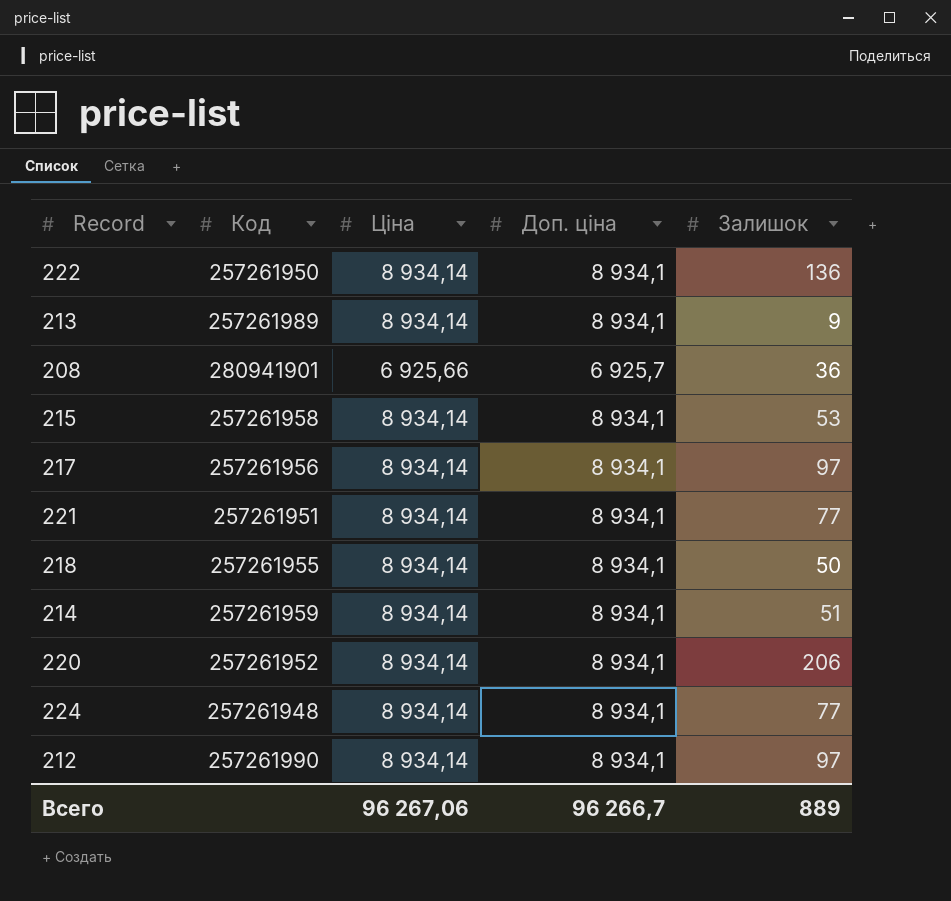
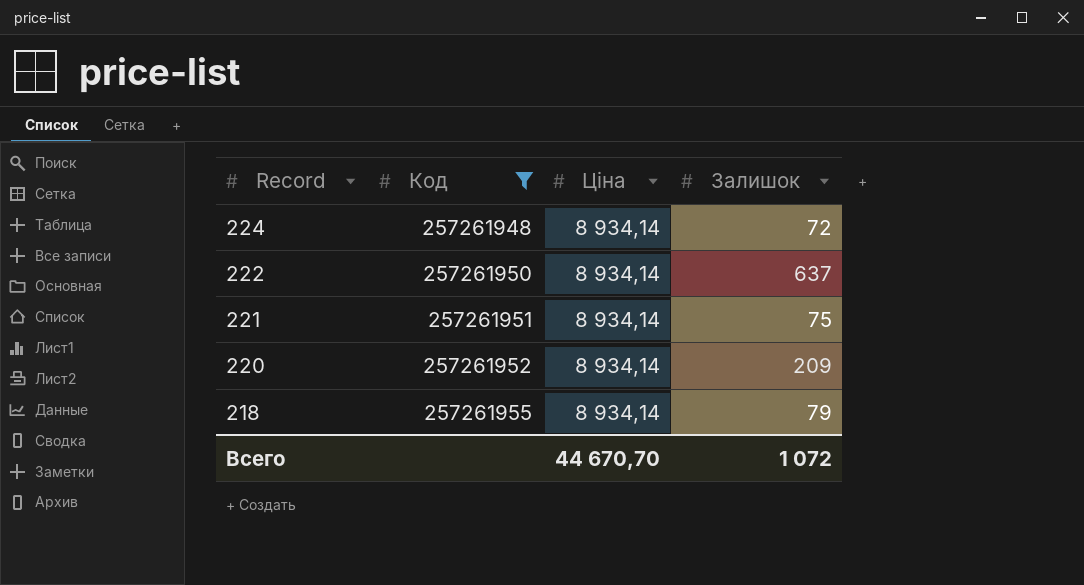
filter: none -> Код <= 257261955
row order: none -> Record descending
column Доп. ціна | position: 4 -> none
224 | Залишок: 77 -> 72
222 | Залишок: 136 -> 637
221 | Залишок: 77 -> 75
220 | Залишок: 206 -> 209
218 | Залишок: 50 -> 79
Всего | Ціна: 96 267,06 -> 44 670,70
Всего | Залишок: 889 -> 1 072

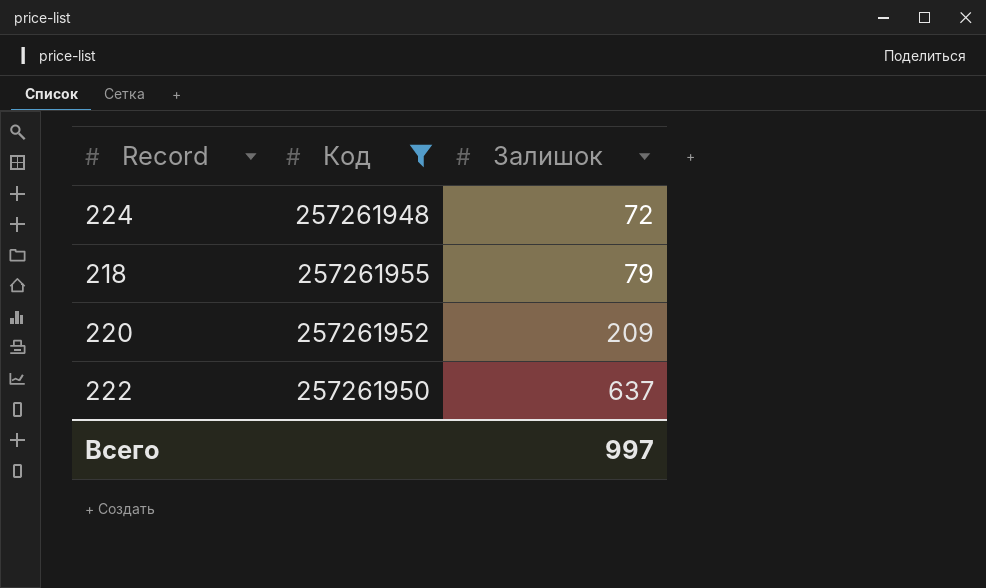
row order: Record descending -> Залишок ascending
column Ціна | position: 3 -> none
row 221: 257261951 | 8 934,14 | 75 -> none
Всего | Залишок: 1 072 -> 997

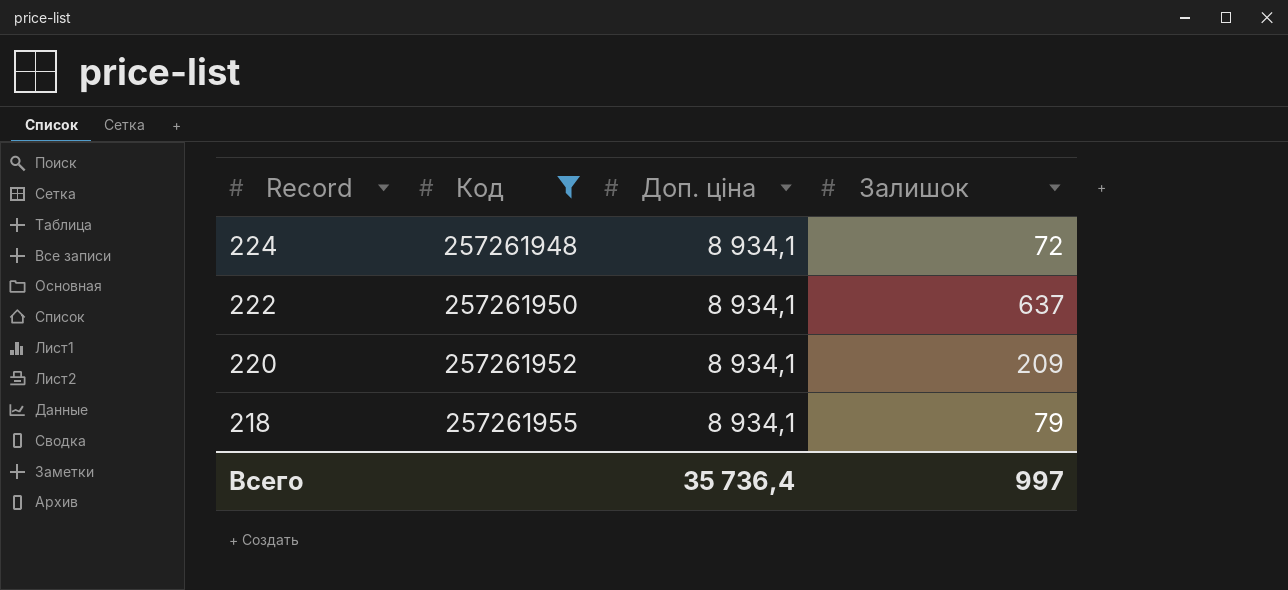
row order: Залишок ascending -> Record descending
column Доп. ціна | position: none -> 3

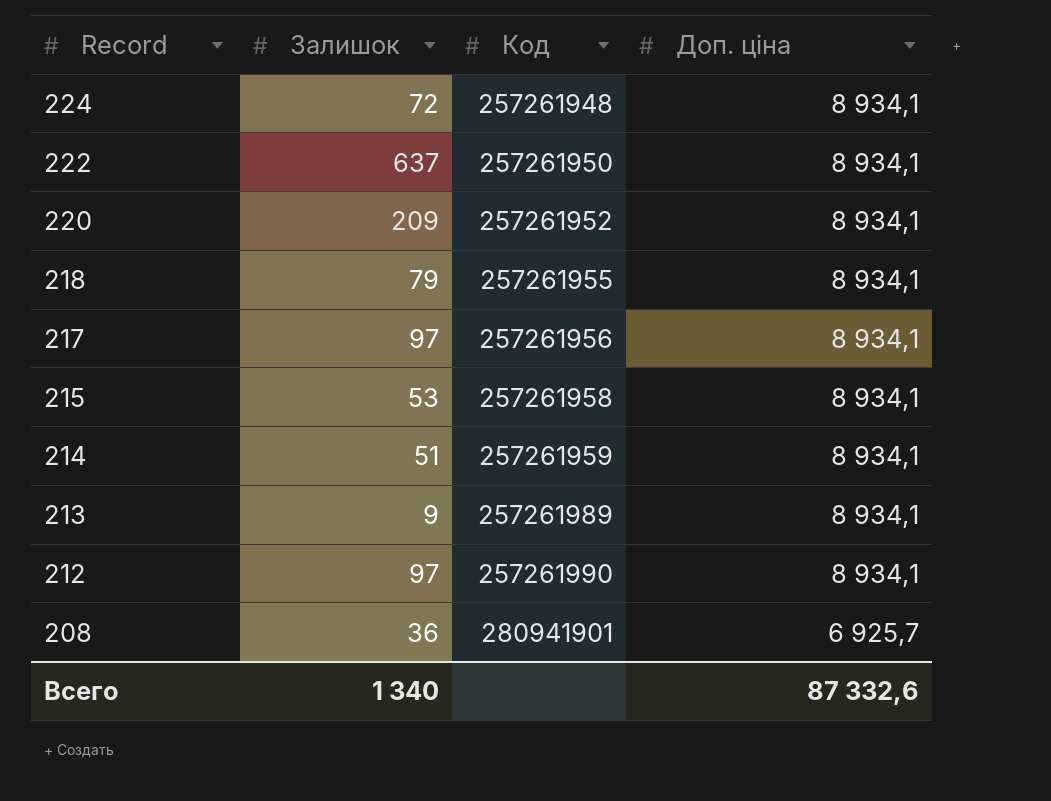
filter: Код <= 257261955 -> none
column Залишок | position: 4 -> 2
Всего | Залишок: 997 -> 1 340
Всего | Доп. ціна: 35 736,4 -> 87 332,6

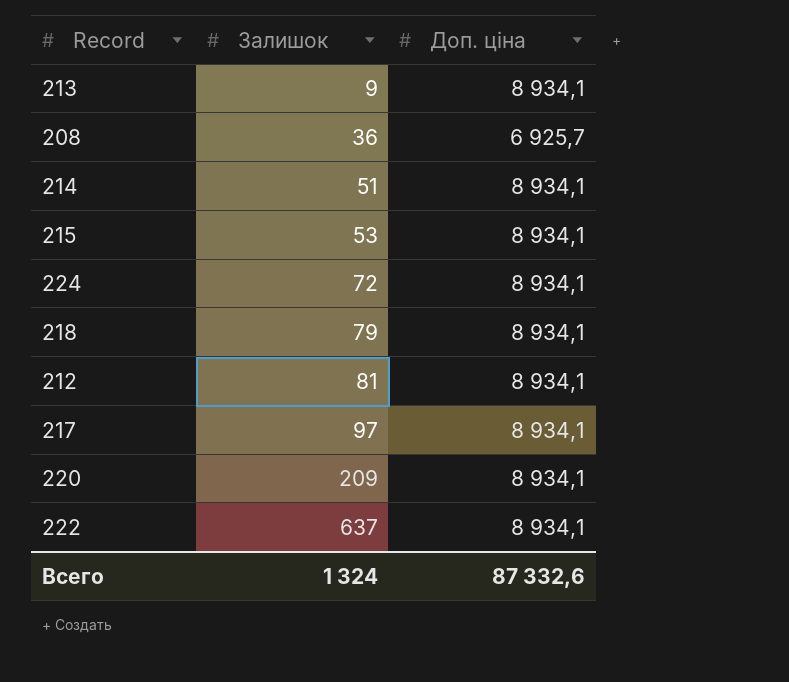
row order: Record descending -> Залишок ascending
column Код | position: 3 -> none
212 | Залишок: 97 -> 81
Всего | Залишок: 1 340 -> 1 324

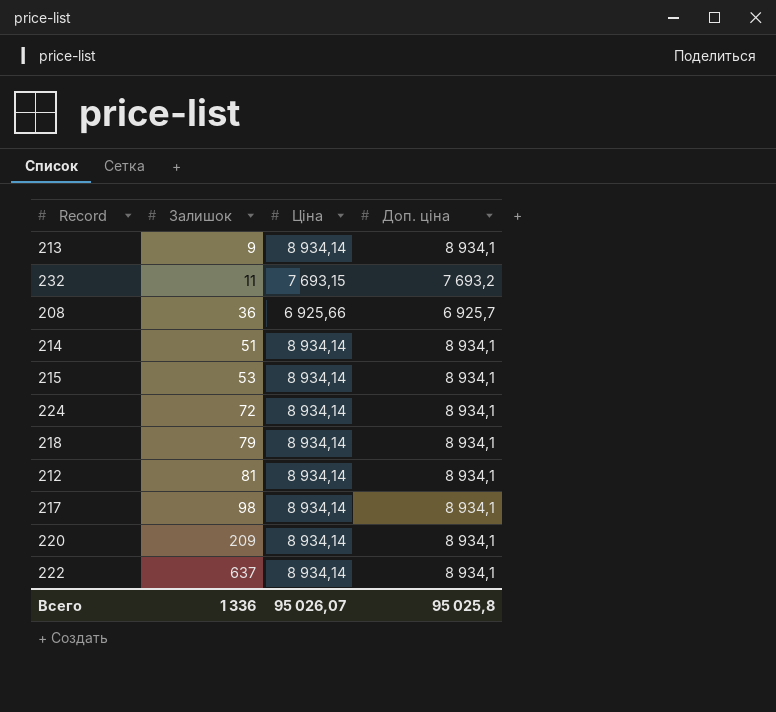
column Ціна | position: none -> 3
row 232: none -> 11 | 7 693,15 | 7 693,2
217 | Залишок: 97 -> 98
Всего | Залишок: 1 324 -> 1 336
Всего | Доп. ціна: 87 332,6 -> 95 025,8

